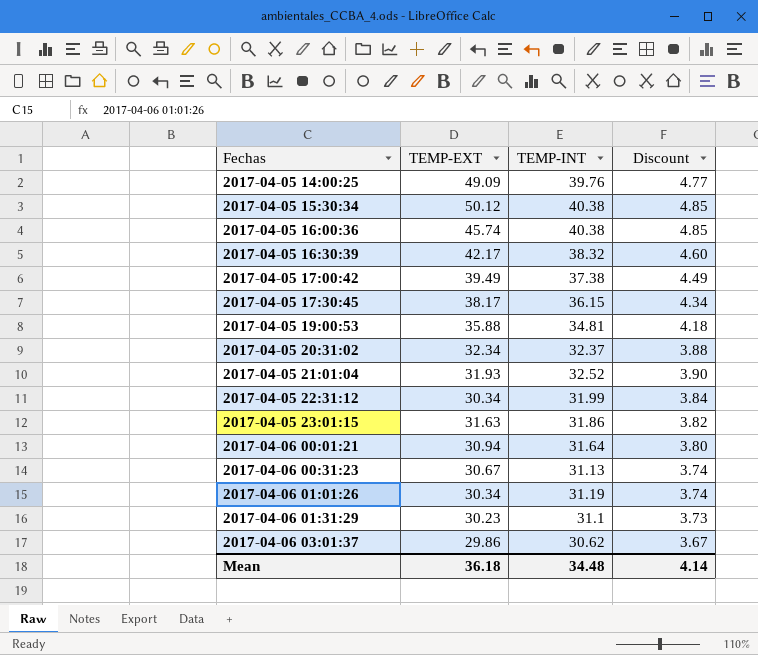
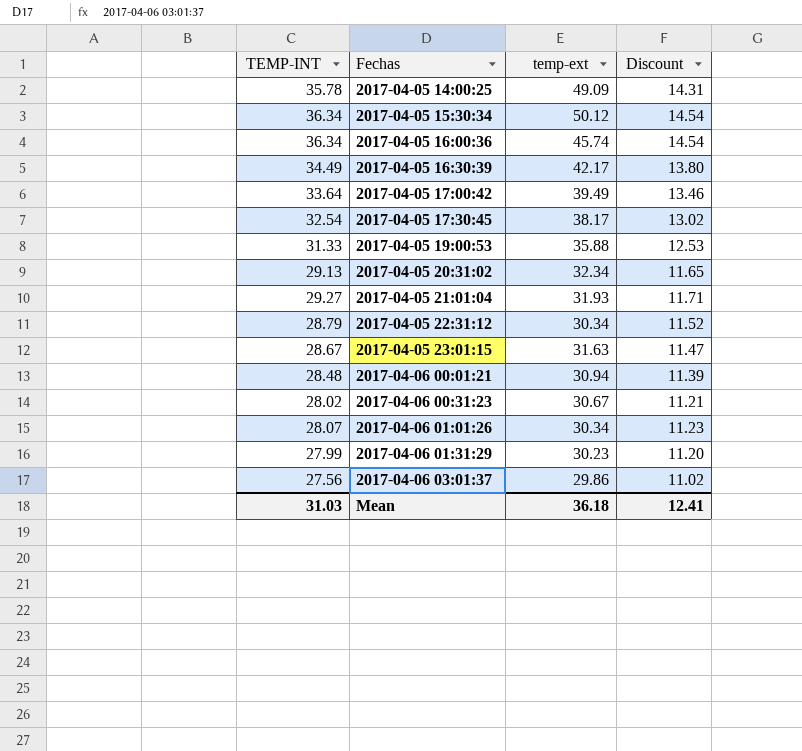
column TEMP-INT | position: 3 -> 1
column name: TEMP-EXT -> temp-ext
column Discount | formula: [TEMP-INT] * 0.12 -> [TEMP-INT] * 0.4
2017-04-05 14:00:25 | TEMP-INT: 39.76 -> 35.78
2017-04-05 15:30:34 | TEMP-INT: 40.38 -> 36.34
2017-04-05 16:00:36 | TEMP-INT: 40.38 -> 36.34
2017-04-05 16:30:39 | TEMP-INT: 38.32 -> 34.49
2017-04-05 17:00:42 | TEMP-INT: 37.38 -> 33.64
2017-04-05 17:30:45 | TEMP-INT: 36.15 -> 32.54
2017-04-05 19:00:53 | TEMP-INT: 34.81 -> 31.33
2017-04-05 20:31:02 | TEMP-INT: 32.37 -> 29.13
2017-04-05 21:01:04 | TEMP-INT: 32.52 -> 29.27
2017-04-05 22:31:12 | TEMP-INT: 31.99 -> 28.79
2017-04-05 23:01:15 | TEMP-INT: 31.86 -> 28.67
2017-04-06 00:01:21 | TEMP-INT: 31.64 -> 28.48
2017-04-06 00:31:23 | TEMP-INT: 31.13 -> 28.02
2017-04-06 01:01:26 | TEMP-INT: 31.19 -> 28.07
2017-04-06 01:31:29 | TEMP-INT: 31.1 -> 27.99
2017-04-06 03:01:37 | TEMP-INT: 30.62 -> 27.56
Mean | TEMP-INT: 34.48 -> 31.03
Mean | Discount: 4.14 -> 12.41

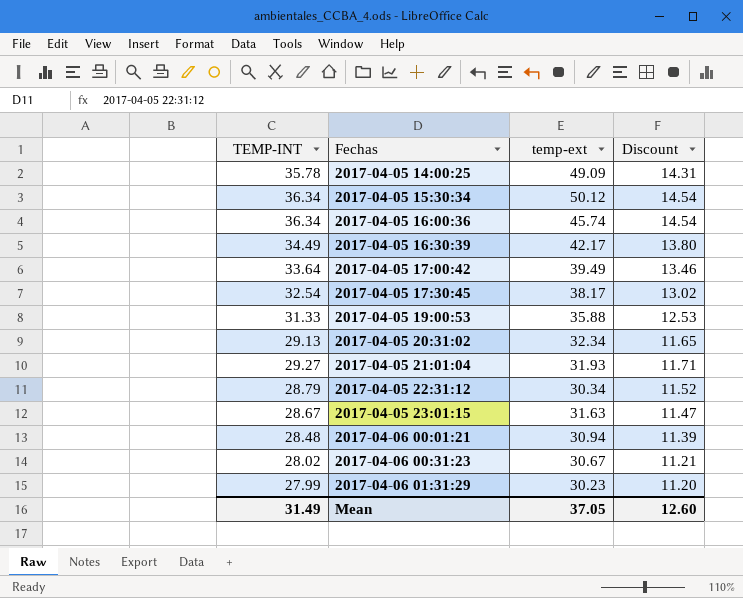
row 2017-04-06 01:01:26: 28.07 | 30.34 | 11.23 -> none
row 2017-04-06 03:01:37: 27.56 | 29.86 | 11.02 -> none
Mean | TEMP-INT: 31.03 -> 31.49
Mean | temp-ext: 36.18 -> 37.05
Mean | Discount: 12.41 -> 12.60

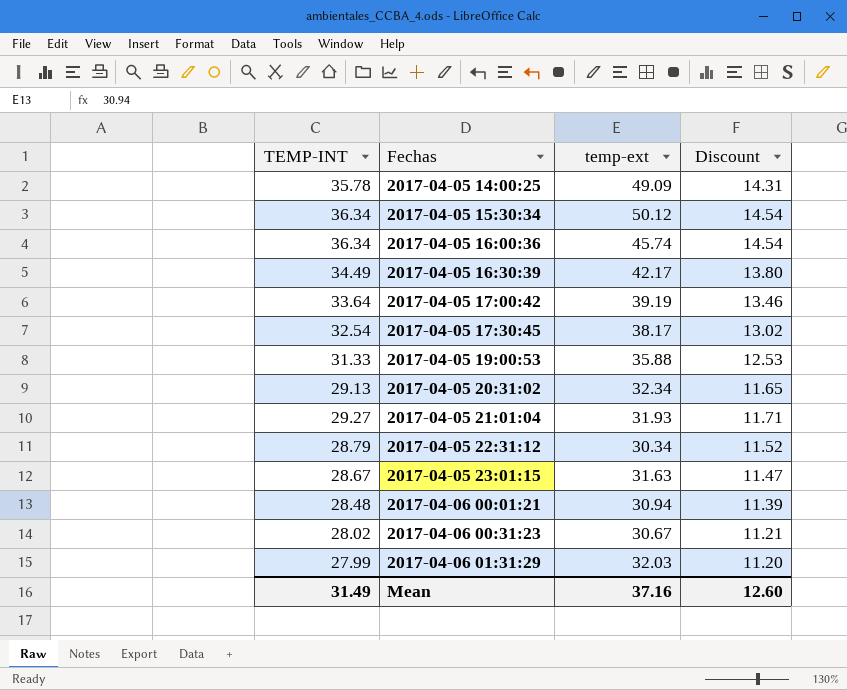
2017-04-05 17:00:42 | temp-ext: 39.49 -> 39.19
2017-04-06 01:31:29 | temp-ext: 30.23 -> 32.03
Mean | temp-ext: 37.05 -> 37.16

